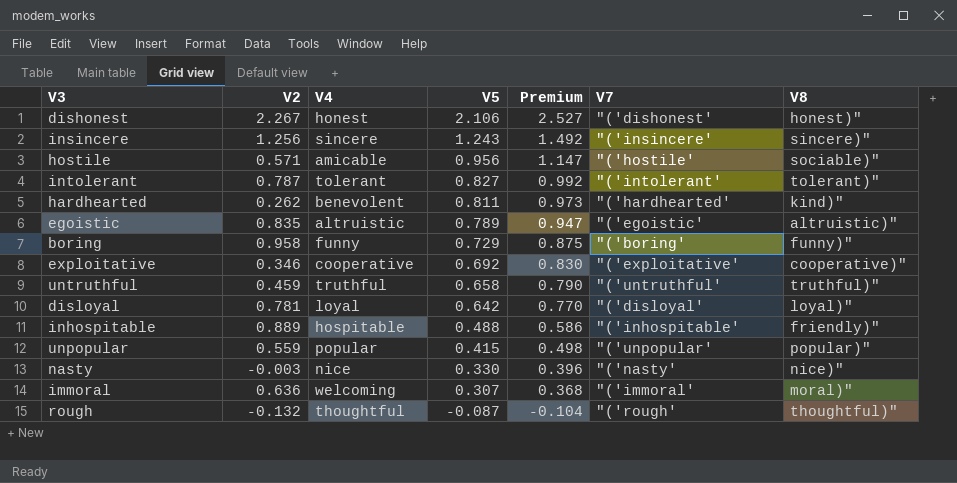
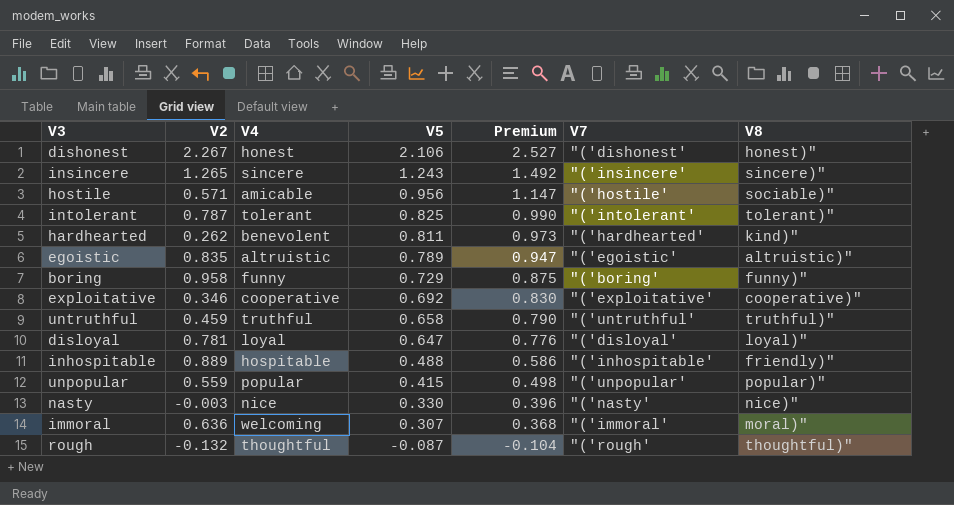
insincere | V2: 1.256 -> 1.265
intolerant | V5: 0.827 -> 0.825
intolerant | Premium: 0.992 -> 0.990
disloyal | V5: 0.642 -> 0.647
disloyal | Premium: 0.770 -> 0.776

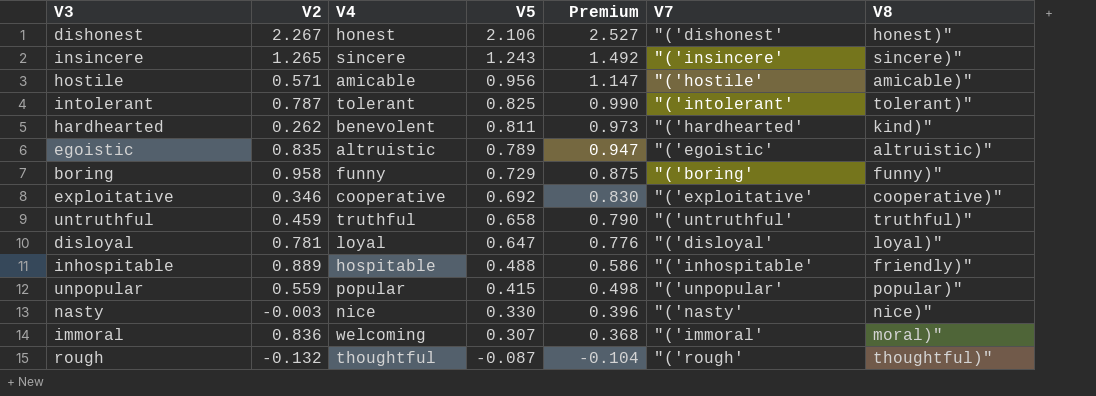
hostile | V8: sociable)" -> amicable)"
immoral | V2: 0.636 -> 0.836

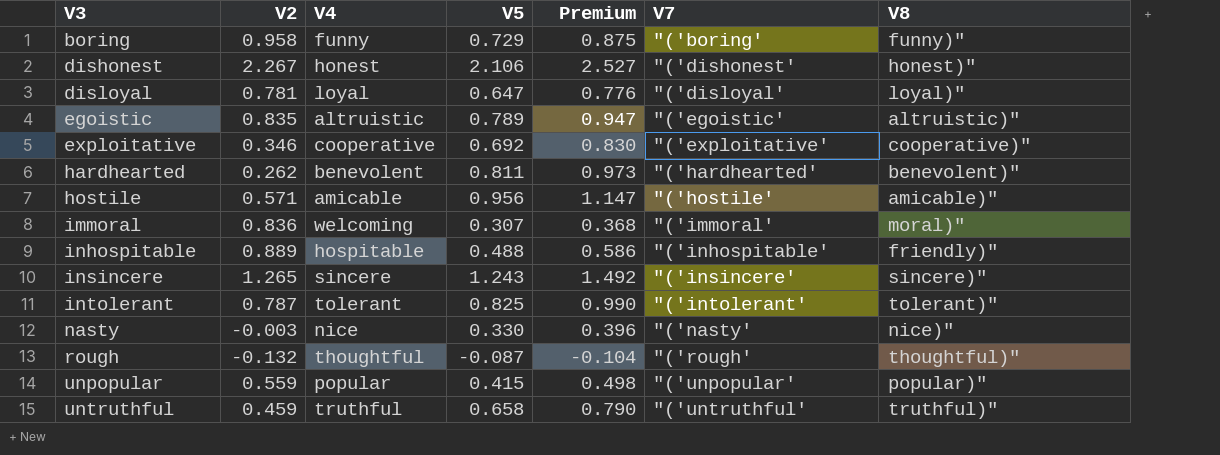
row order: V5 descending -> V3 ascending
hardhearted | V8: kind)" -> benevolent)"

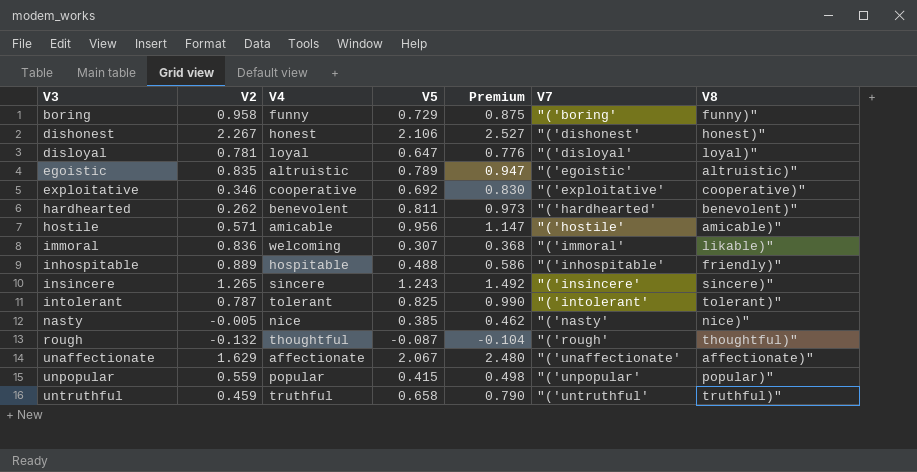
immoral | V8: moral)" -> likable)"
nasty | V2: -0.003 -> -0.005
nasty | V5: 0.330 -> 0.385
nasty | Premium: 0.396 -> 0.462
row unaffectionate: none -> 1.629 | affectionate | 2.067 | 2.480 | "('unaffectionate' | affectionate)"

